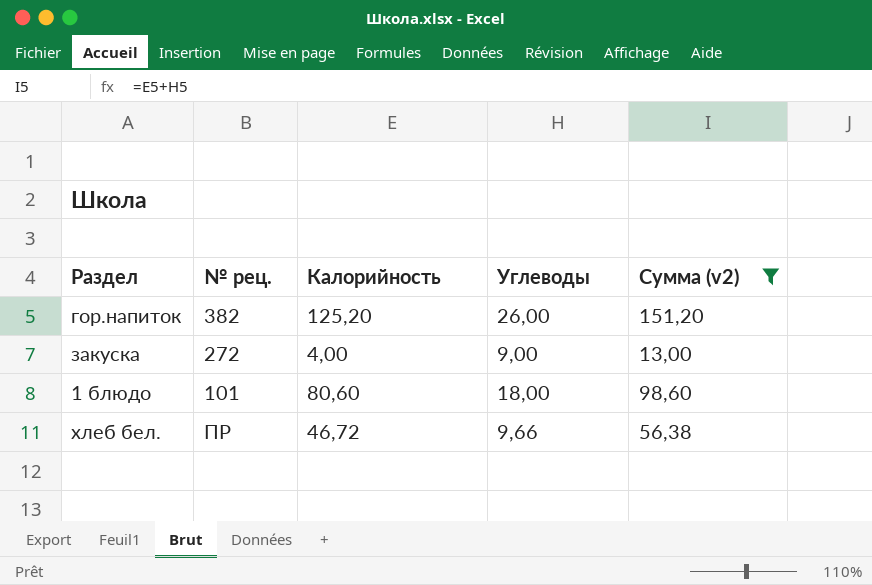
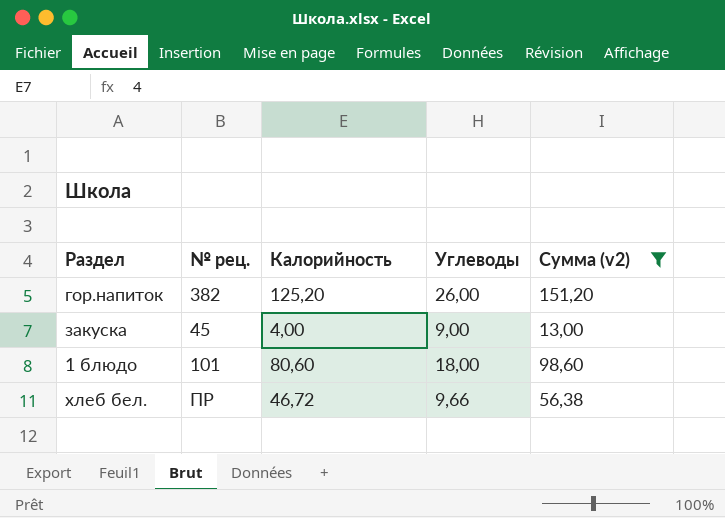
закуска | № рец.: 272 -> 45

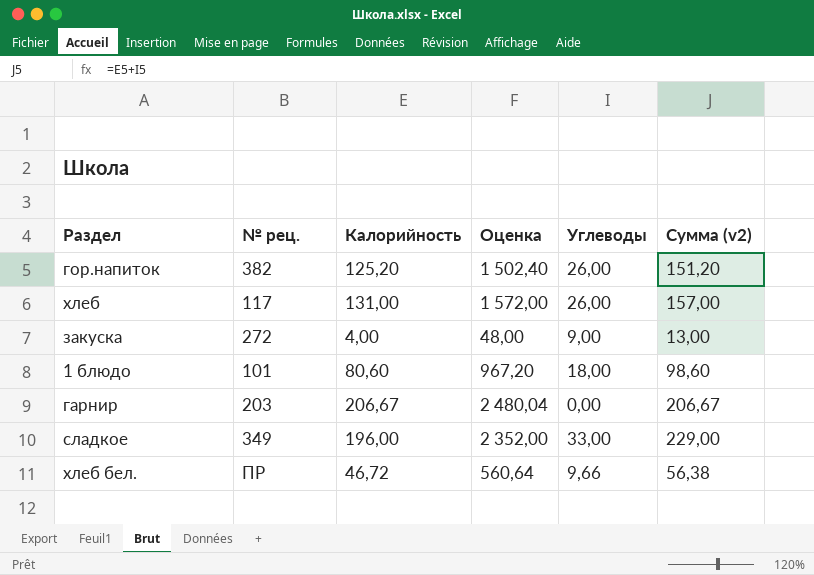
filter: Сумма (v2) <= 151,20 -> none
column Оценка | formula: none -> [Калорийность] * 12
закуска | № рец.: 45 -> 272

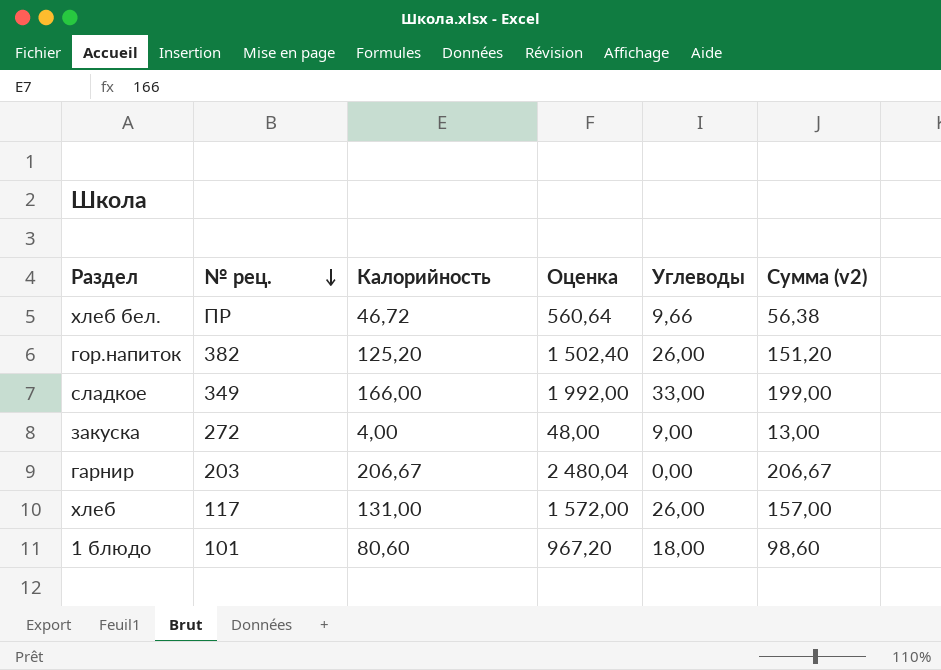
row order: none -> № рец. descending
сладкое | Калорийность: 196,00 -> 166,00
сладкое | Оценка: 2 352,00 -> 1 992,00
сладкое | Сумма (v2): 229,00 -> 199,00

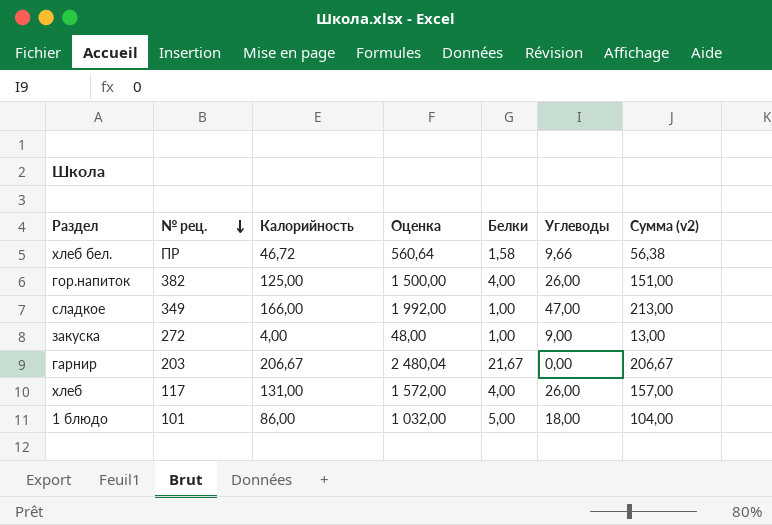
column Белки | position: none -> 5
гор.напиток | Калорийность: 125,20 -> 125,00
гор.напиток | Оценка: 1 502,40 -> 1 500,00
гор.напиток | Сумма (v2): 151,20 -> 151,00
сладкое | Углеводы: 33,00 -> 47,00
сладкое | Сумма (v2): 199,00 -> 213,00
1 блюдо | Калорийность: 80,60 -> 86,00
1 блюдо | Оценка: 967,20 -> 1 032,00
1 блюдо | Сумма (v2): 98,60 -> 104,00

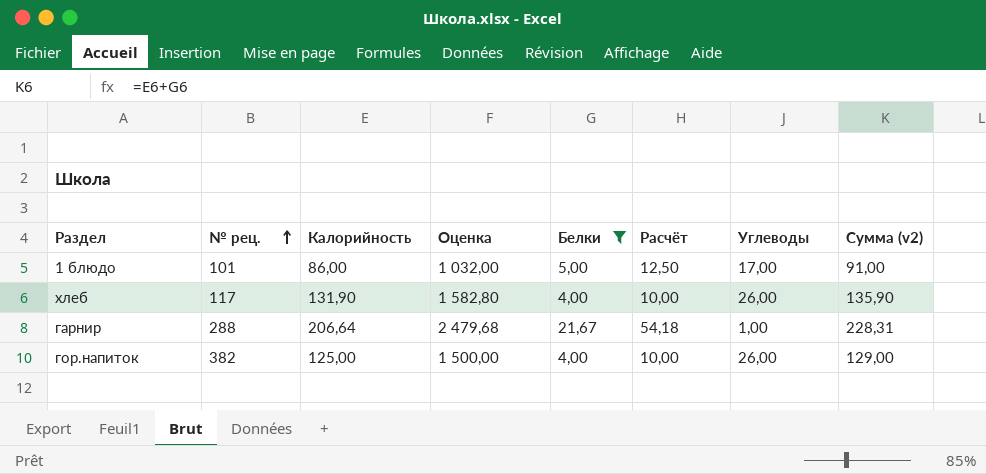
filter: none -> Белки >= 4,00
row order: № рец. descending -> № рец. ascending
column Расчёт | formula: none -> [Белки] * 2,5
column Сумма (v2) | formula: [Калорийность] + [Углеводы] -> [Калорийность] + [Белки]
1 блюдо | Углеводы: 18,00 -> 17,00
хлеб | Калорийность: 131,00 -> 131,90
хлеб | Оценка: 1 572,00 -> 1 582,80
гарнир | № рец.: 203 -> 288
гарнир | Калорийность: 206,67 -> 206,64
гарнир | Оценка: 2 480,04 -> 2 479,68
гарнир | Углеводы: 0,00 -> 1,00

